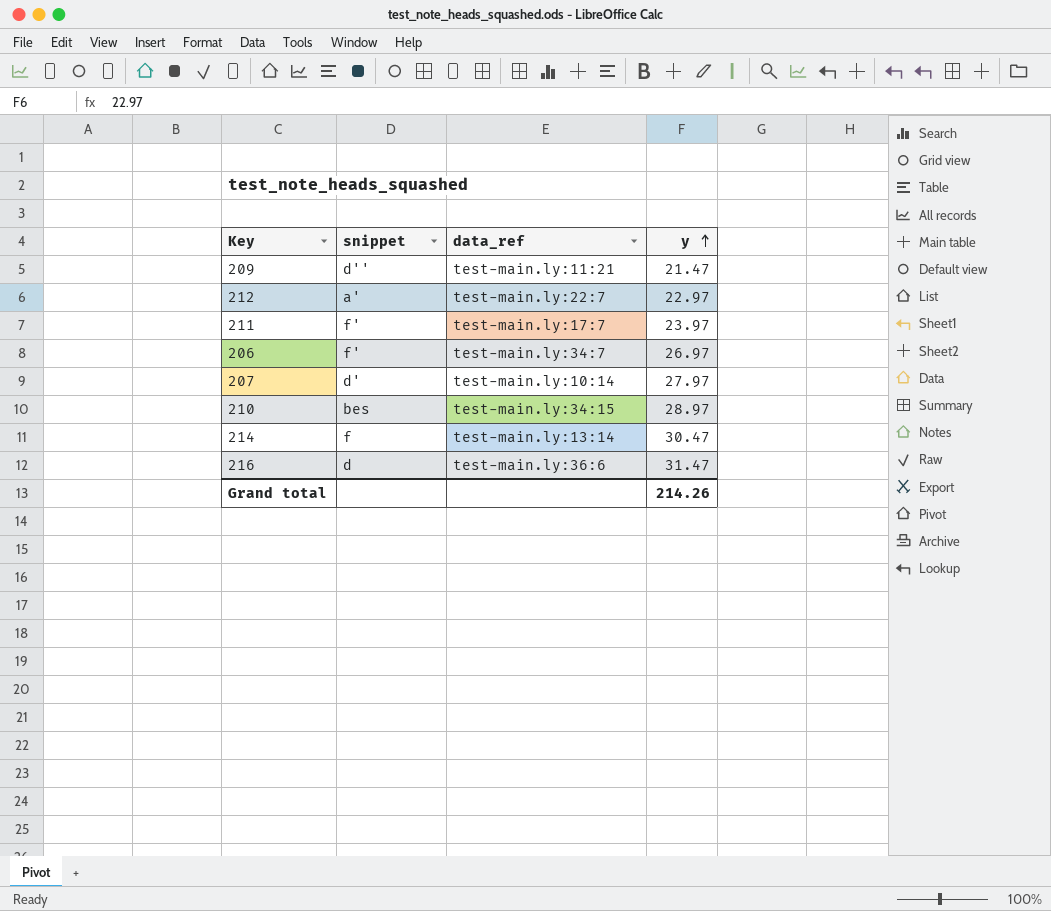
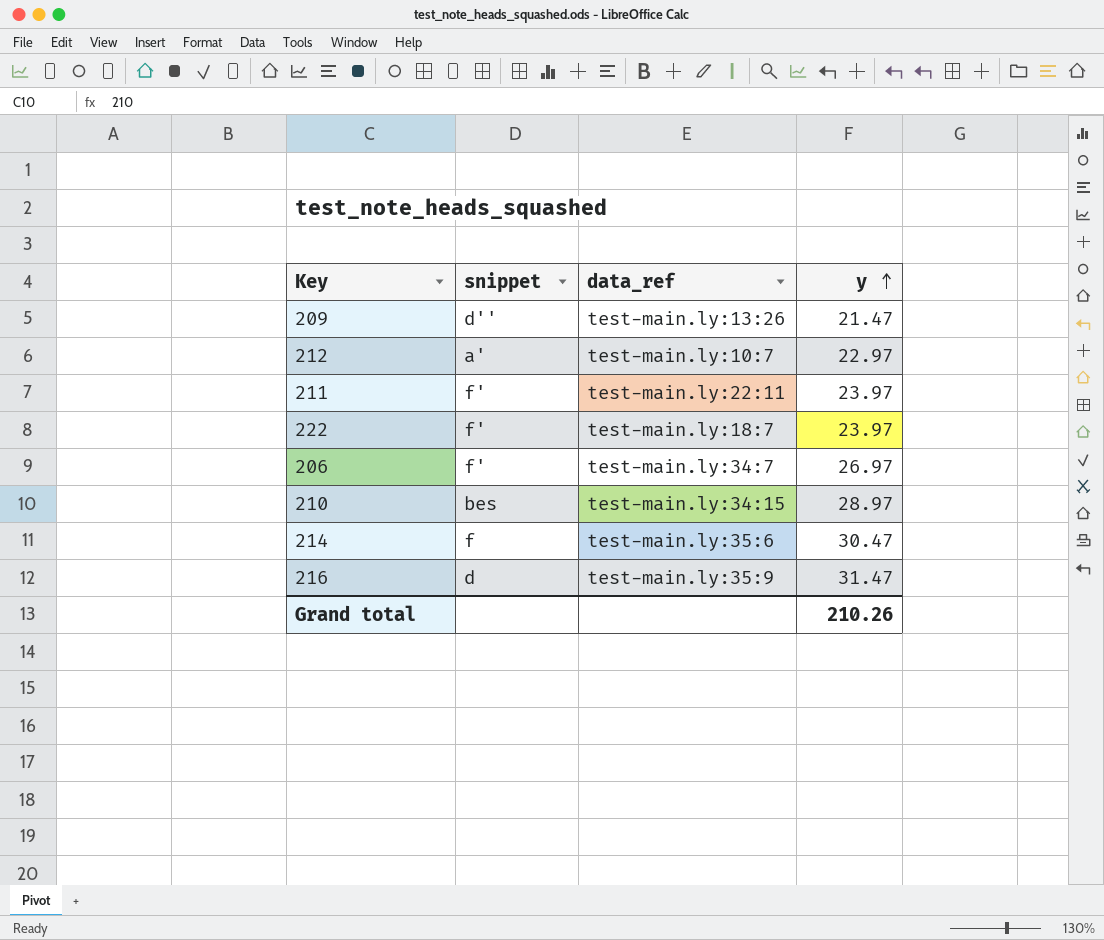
row 207: d' | test-main.ly:10:14 | 27.97 -> none
209 | data_ref: test-main.ly:11:21 -> test-main.ly:13:26
212 | data_ref: test-main.ly:22:7 -> test-main.ly:10:7
211 | data_ref: test-main.ly:17:7 -> test-main.ly:22:11
row 222: none -> f' | test-main.ly:18:7 | 23.97
214 | data_ref: test-main.ly:13:14 -> test-main.ly:35:6
216 | data_ref: test-main.ly:36:6 -> test-main.ly:35:9
Grand total | y: 214.26 -> 210.26

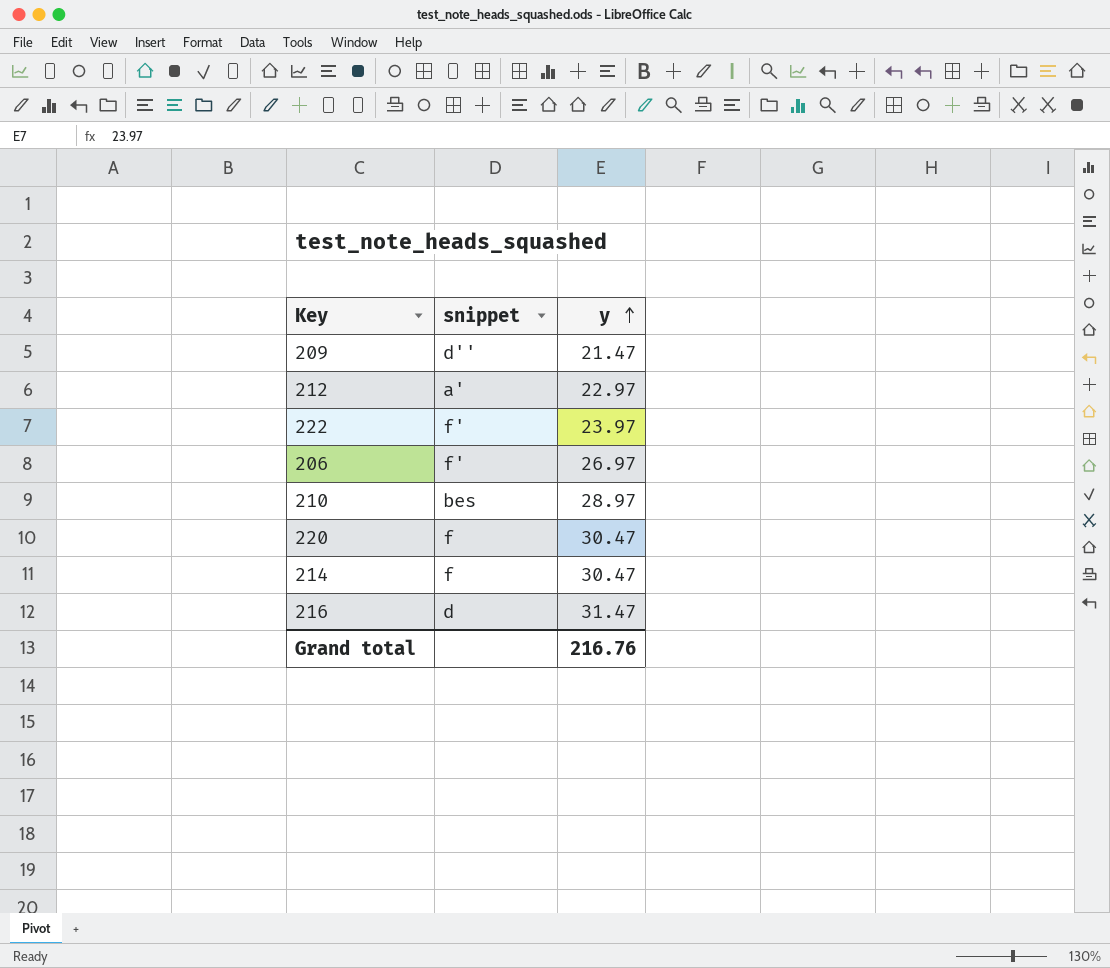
column data_ref | position: 3 -> none
row 211: f' | test-main.ly:22:11 | 23.97 -> none
row 220: none -> f | 30.47
Grand total | y: 210.26 -> 216.76

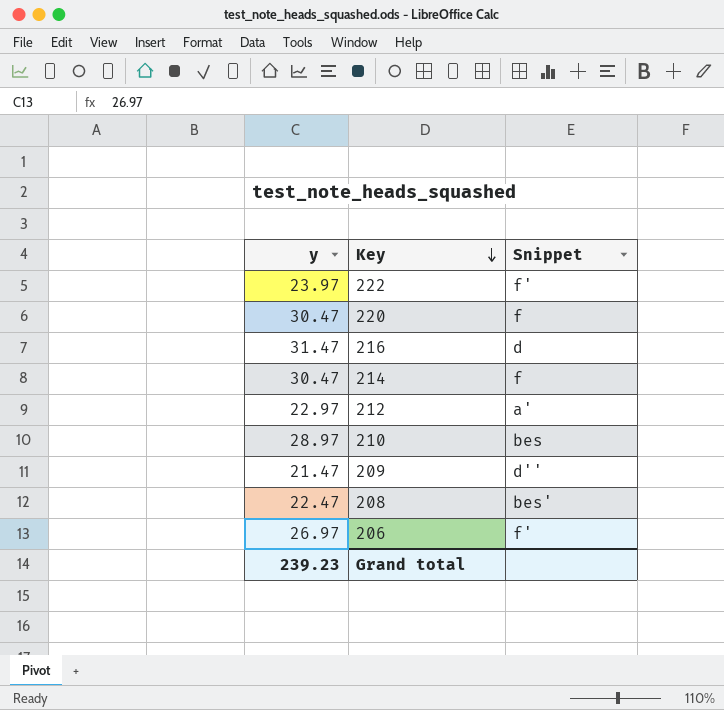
row order: y ascending -> Key descending
column y | position: 3 -> 1
column name: snippet -> Snippet
row 208: none -> 22.47 | bes'
Grand total | y: 216.76 -> 239.23

